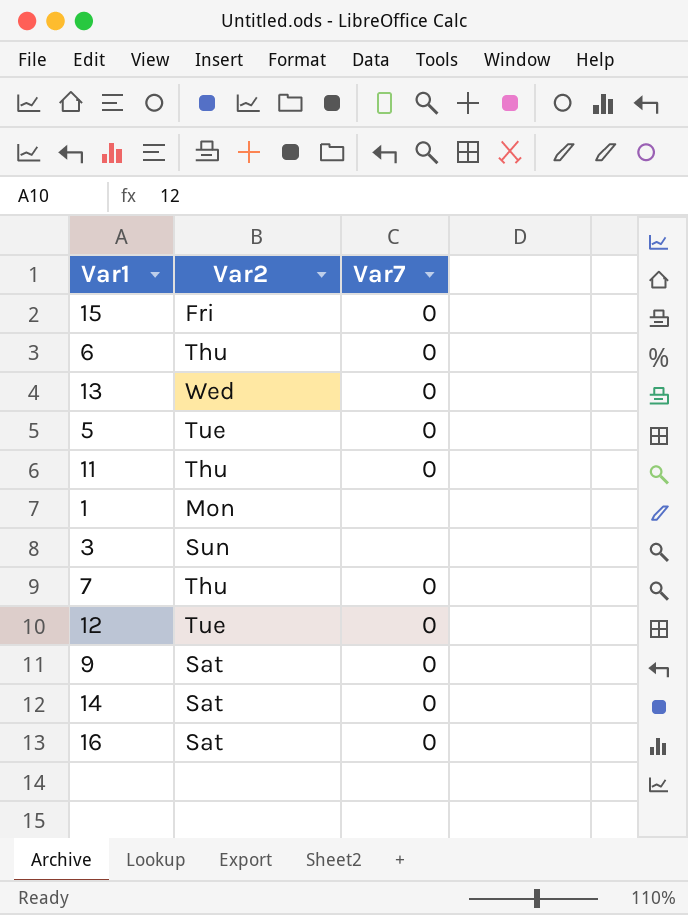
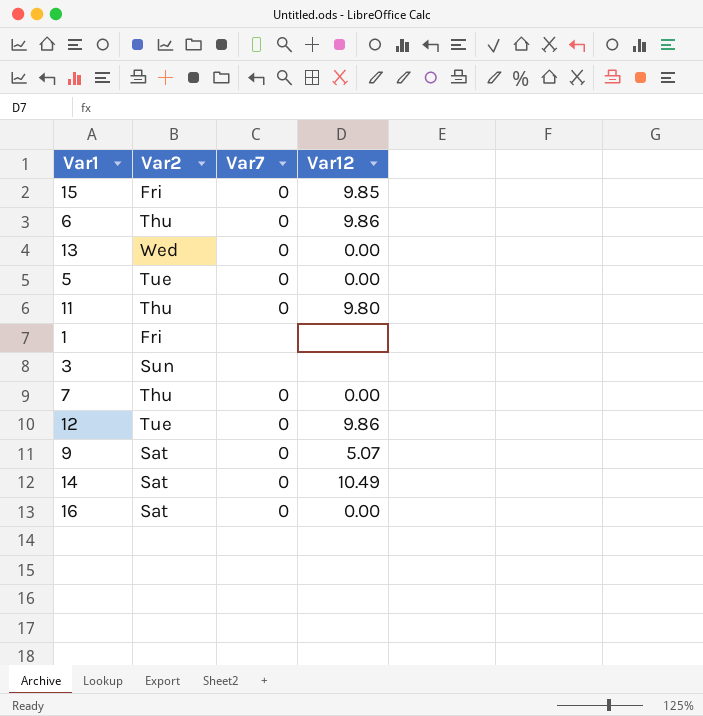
column Var12 | position: none -> 4
1 | Var2: Mon -> Fri

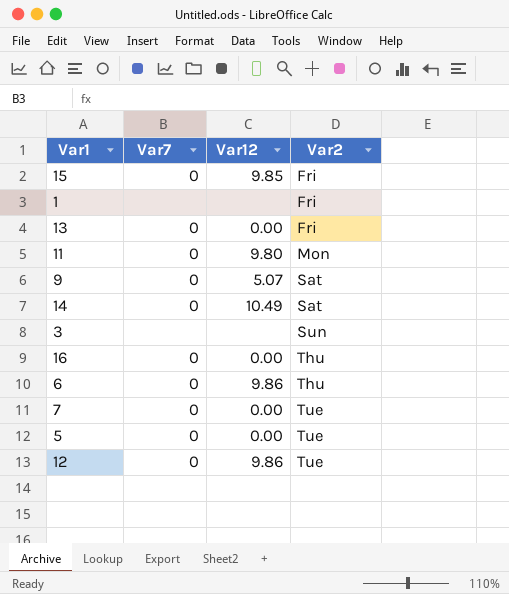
row order: none -> Var2 ascending
column Var2 | position: 2 -> 4
13 | Var2: Wed -> Fri
11 | Var2: Thu -> Mon
16 | Var2: Sat -> Thu
7 | Var2: Thu -> Tue

